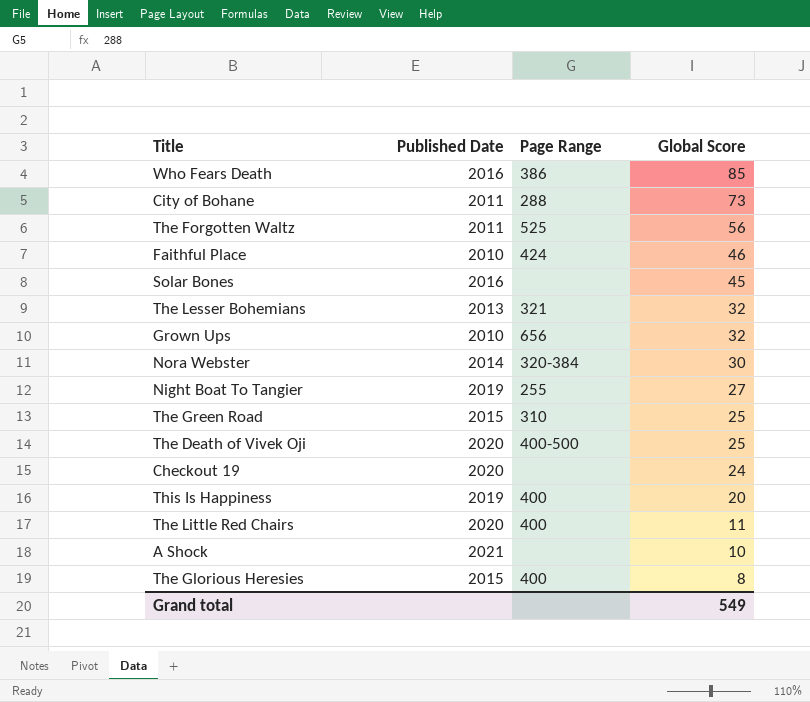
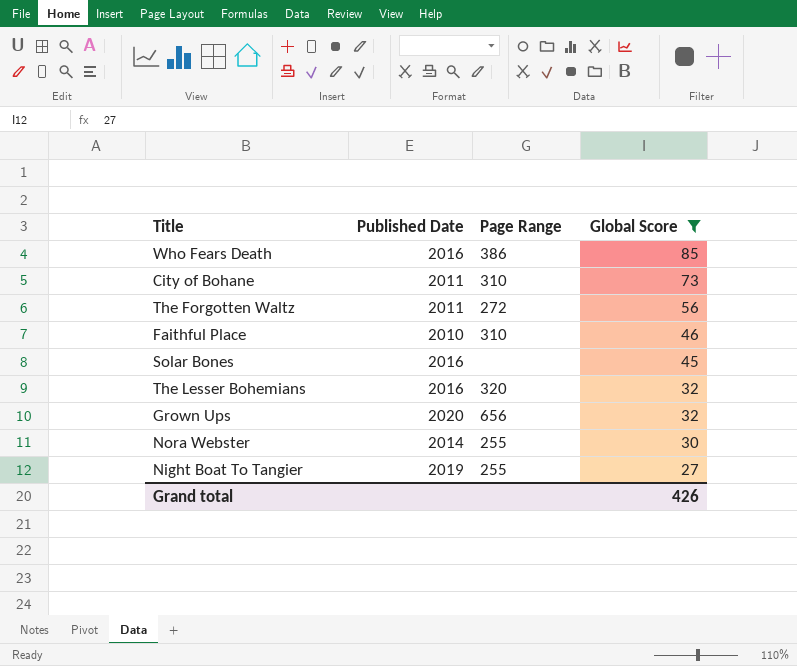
filter: none -> Global Score >= 27
City of Bohane | Page Range: 288 -> 310
The Forgotten Waltz | Page Range: 525 -> 272
Faithful Place | Page Range: 424 -> 310
The Lesser Bohemians | Published Date: 2013 -> 2016
The Lesser Bohemians | Page Range: 321 -> 320
Grown Ups | Published Date: 2010 -> 2020
Nora Webster | Page Range: 320-384 -> 255
Grand total | Global Score: 549 -> 426

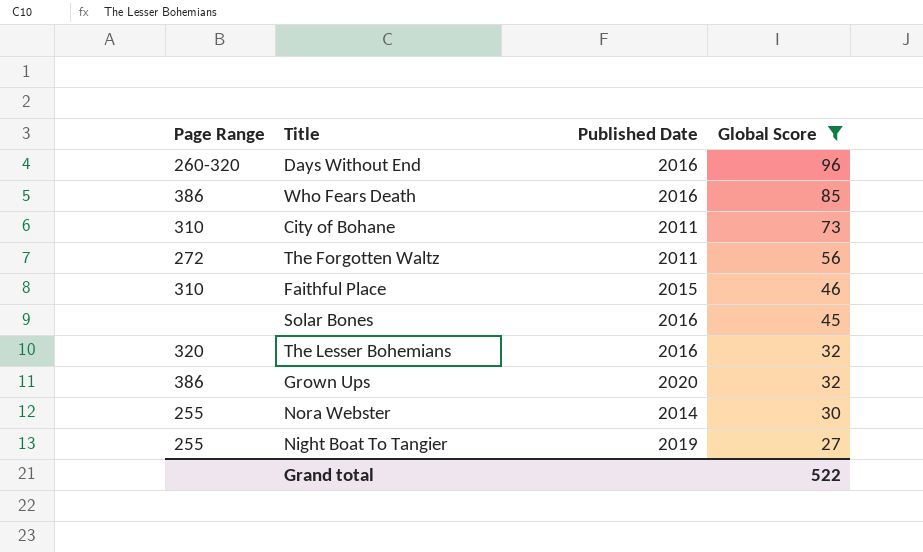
column Page Range | position: 3 -> 1
row Days Without End: none -> 260-320 | 2016 | 96
Faithful Place | Published Date: 2010 -> 2015
Grown Ups | Page Range: 656 -> 386
Grand total | Global Score: 426 -> 522

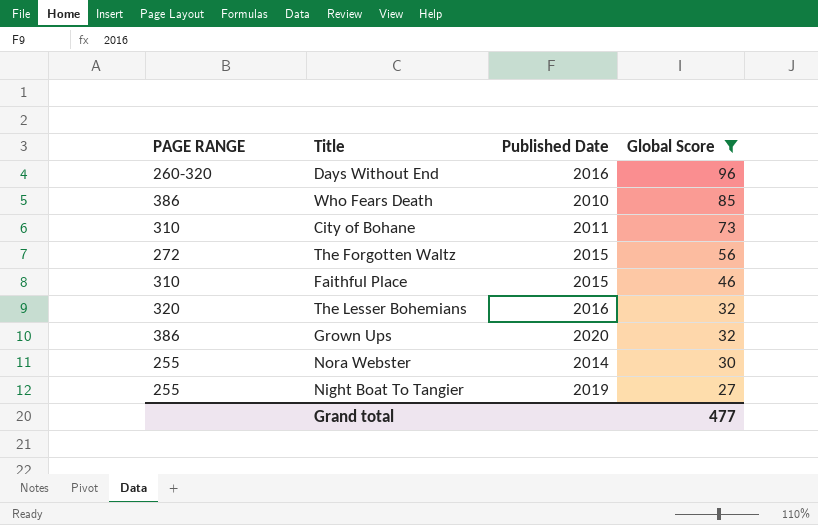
column name: Page Range -> PAGE RANGE
row Solar Bones: none | 2016 | 45 -> none
Who Fears Death | Published Date: 2016 -> 2010
The Forgotten Waltz | Published Date: 2011 -> 2015
Grand total | Global Score: 522 -> 477

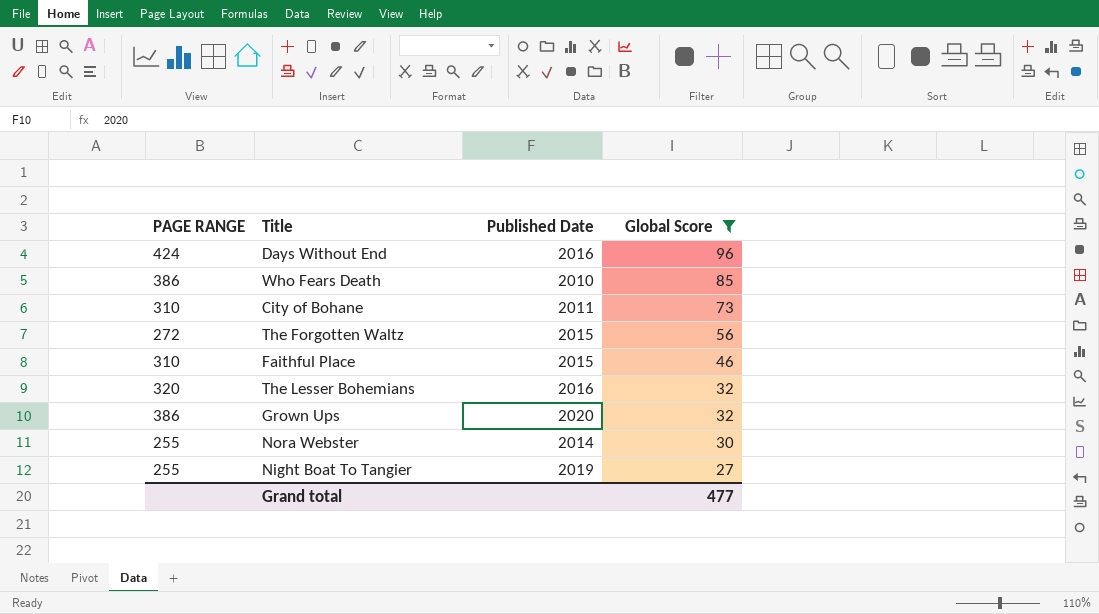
Days Without End | PAGE RANGE: 260-320 -> 424

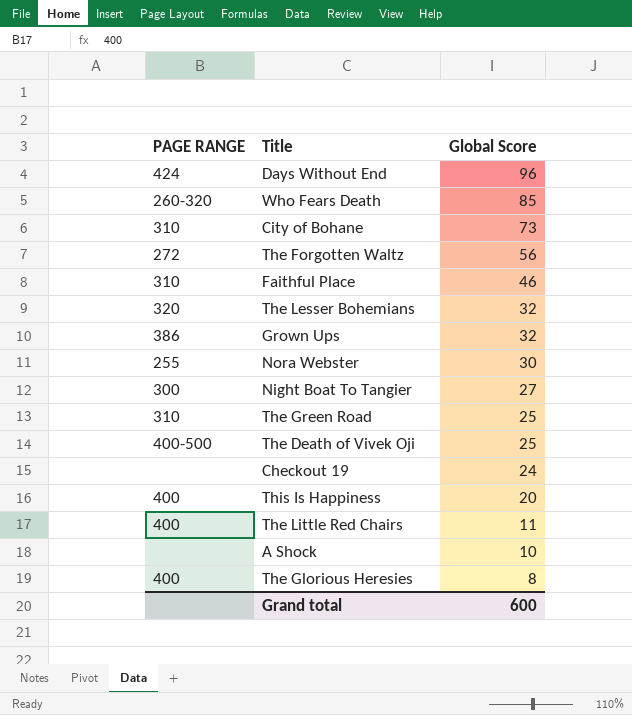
filter: Global Score >= 27 -> none
column Published Date | position: 3 -> none
Who Fears Death | PAGE RANGE: 386 -> 260-320
Night Boat To Tangier | PAGE RANGE: 255 -> 300
Grand total | Global Score: 477 -> 600

